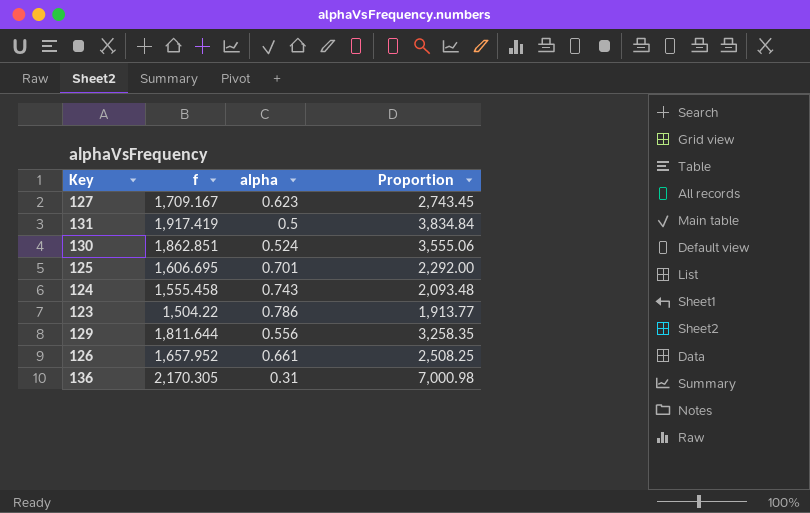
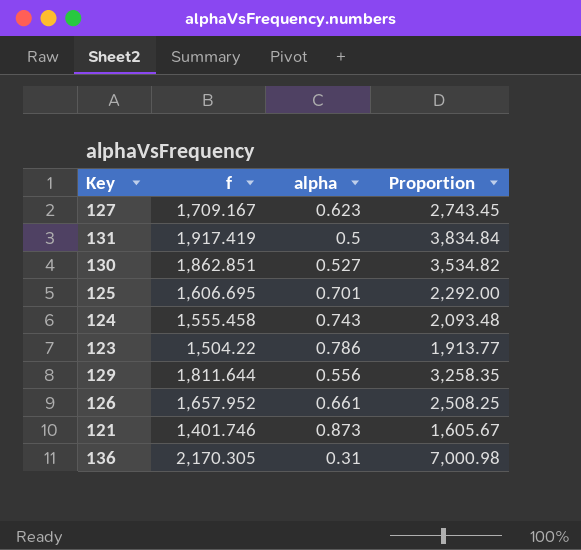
130 | alpha: 0.524 -> 0.527
130 | Proportion: 3,555.06 -> 3,534.82
row 121: none -> 1,401.746 | 0.873 | 1,605.67

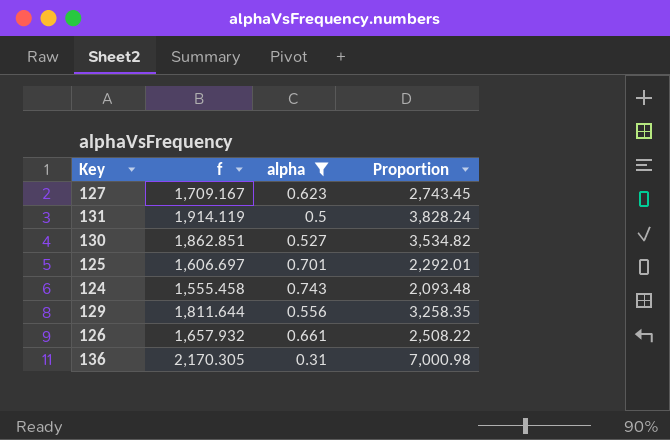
filter: none -> alpha <= 0.743
131 | f: 1,917.419 -> 1,914.119
131 | Proportion: 3,834.84 -> 3,828.24
125 | f: 1,606.695 -> 1,606.697
125 | Proportion: 2,292.00 -> 2,292.01
126 | f: 1,657.952 -> 1,657.932
126 | Proportion: 2,508.25 -> 2,508.22

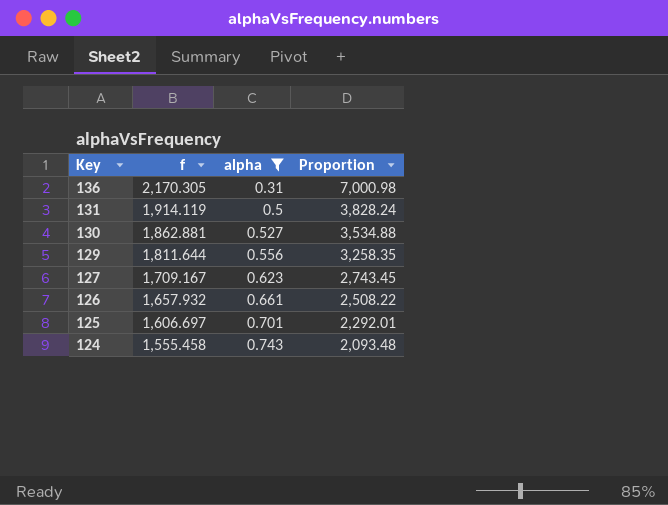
row order: none -> Key descending
130 | f: 1,862.851 -> 1,862.881
130 | Proportion: 3,534.82 -> 3,534.88

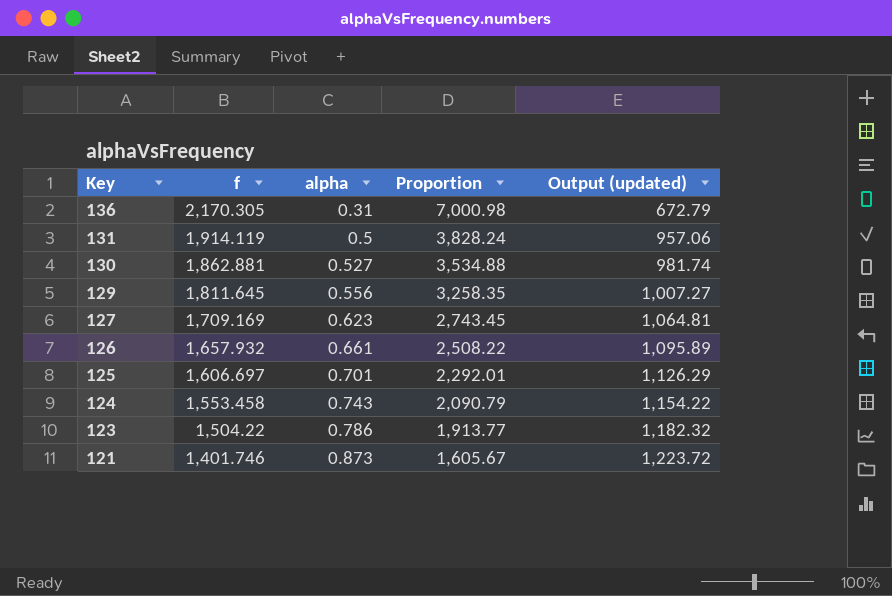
filter: alpha <= 0.743 -> none
column Output (updated) | formula: none -> [f] * [alpha]
129 | f: 1,811.644 -> 1,811.645
127 | f: 1,709.167 -> 1,709.169
124 | f: 1,555.458 -> 1,553.458
124 | Proportion: 2,093.48 -> 2,090.79

